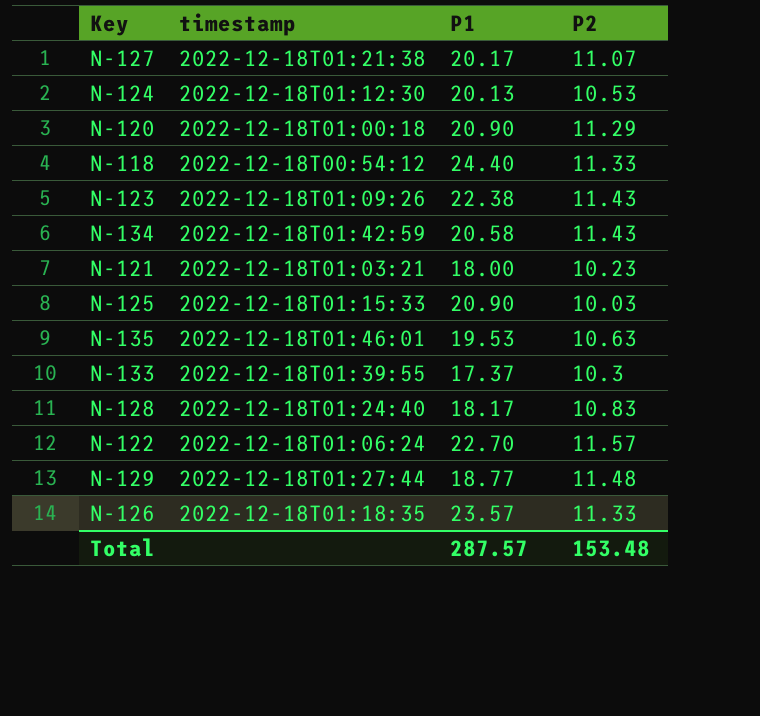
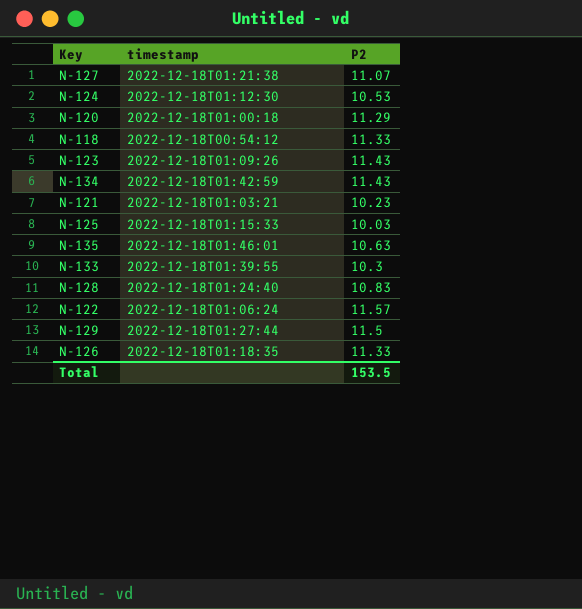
column P1 | position: 3 -> none
N-129 | P2: 11.48 -> 11.5
Total | P2: 153.48 -> 153.5

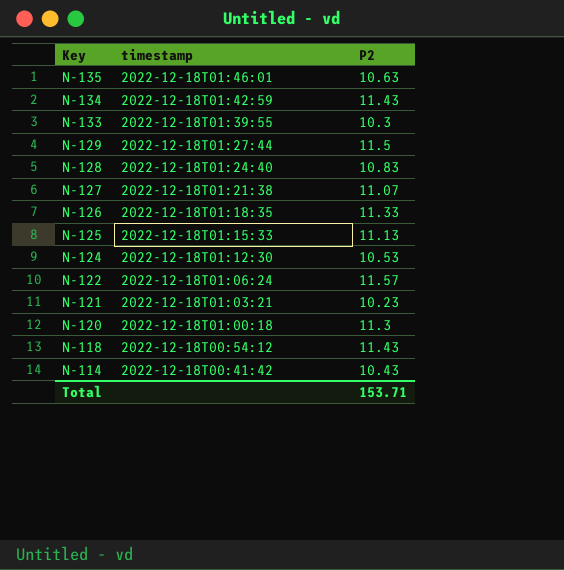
row order: none -> Key descending
row N-123: 2022-12-18T01:09:26 | 11.43 -> none
N-125 | P2: 10.03 -> 11.13
N-120 | P2: 11.29 -> 11.3
N-118 | P2: 11.33 -> 11.43
row N-114: none -> 2022-12-18T00:41:42 | 10.43
Total | P2: 153.5 -> 153.71

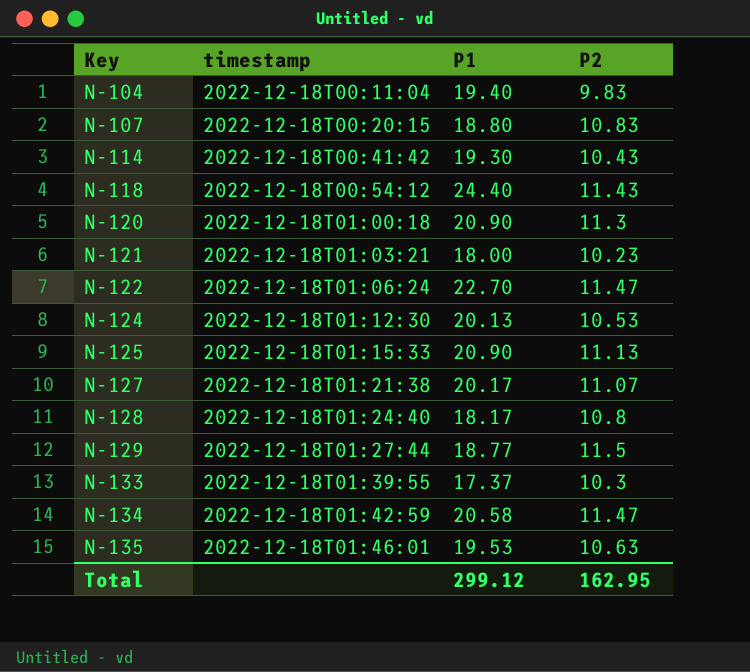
row order: Key descending -> Key ascending
column P1 | position: none -> 3
row N-126: 2022-12-18T01:18:35 | 11.33 -> none
row N-104: none -> 2022-12-18T00:11:04 | 19.40 | 9.83
row N-107: none -> 2022-12-18T00:20:15 | 18.80 | 10.83
N-122 | P2: 11.57 -> 11.47
N-128 | P2: 10.83 -> 10.8
N-134 | P2: 11.43 -> 11.47
Total | P2: 153.71 -> 162.95

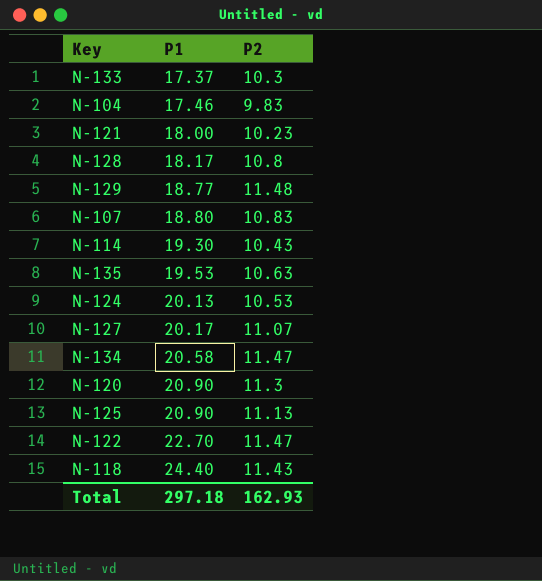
row order: Key ascending -> P1 ascending
column timestamp | position: 2 -> none
N-104 | P1: 19.40 -> 17.46
N-129 | P2: 11.5 -> 11.48
Total | P1: 299.12 -> 297.18
Total | P2: 162.95 -> 162.93

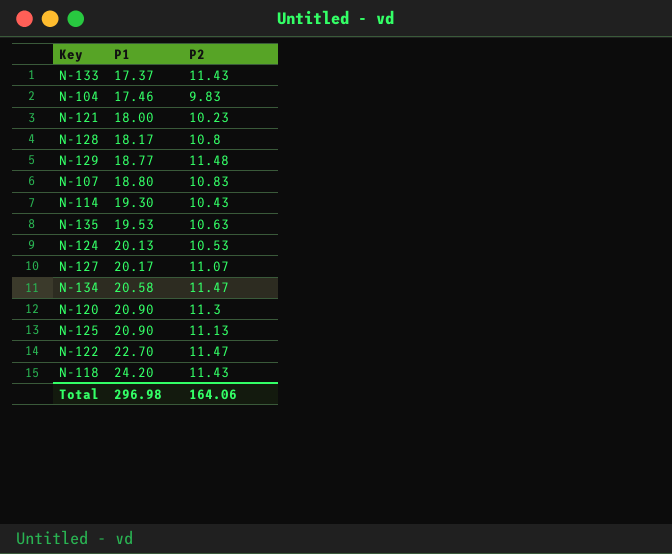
N-133 | P2: 10.3 -> 11.43
N-118 | P1: 24.40 -> 24.20
Total | P1: 297.18 -> 296.98
Total | P2: 162.93 -> 164.06

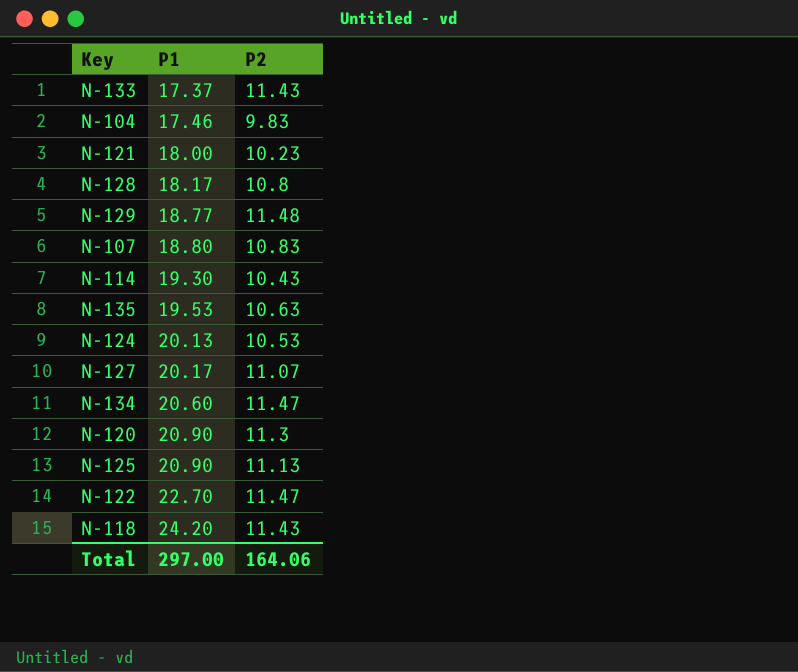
N-134 | P1: 20.58 -> 20.60
Total | P1: 296.98 -> 297.00

